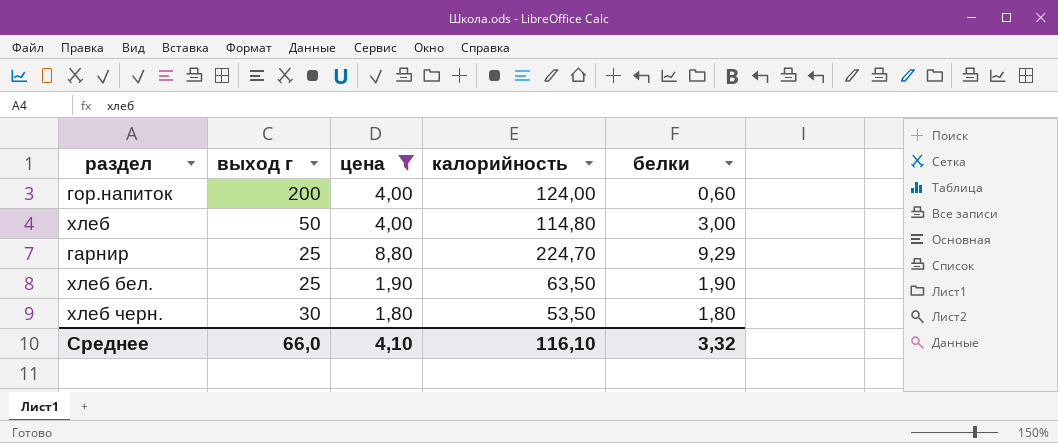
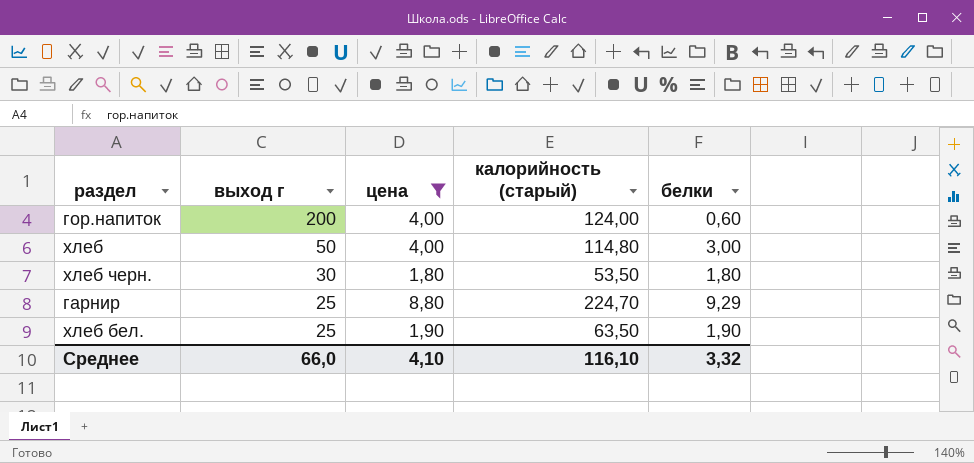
row order: none -> выход г descending
column name: калорийность -> калорийность (старый)

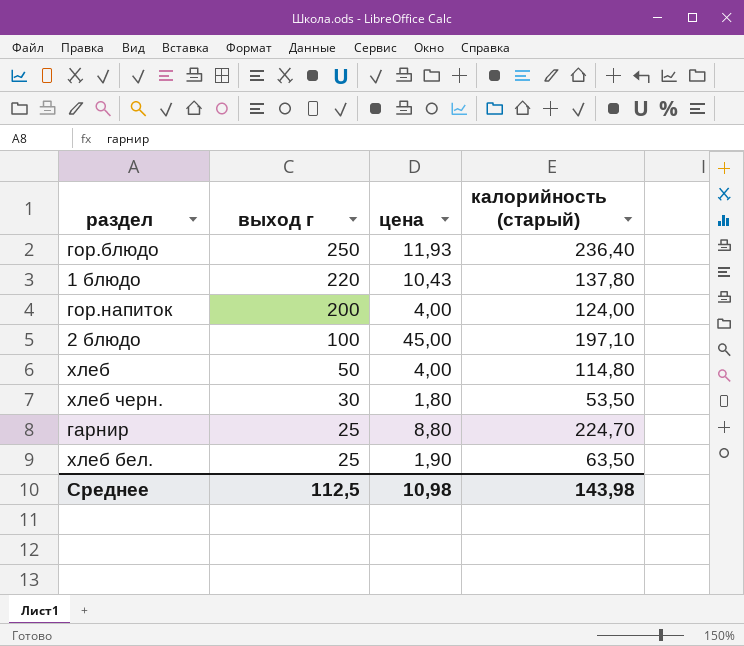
filter: цена <= 8,80 -> none
column белки | position: 5 -> none
Среднее | выход г: 66,0 -> 112,5
Среднее | цена: 4,10 -> 10,98
Среднее | калорийность (старый): 116,10 -> 143,98

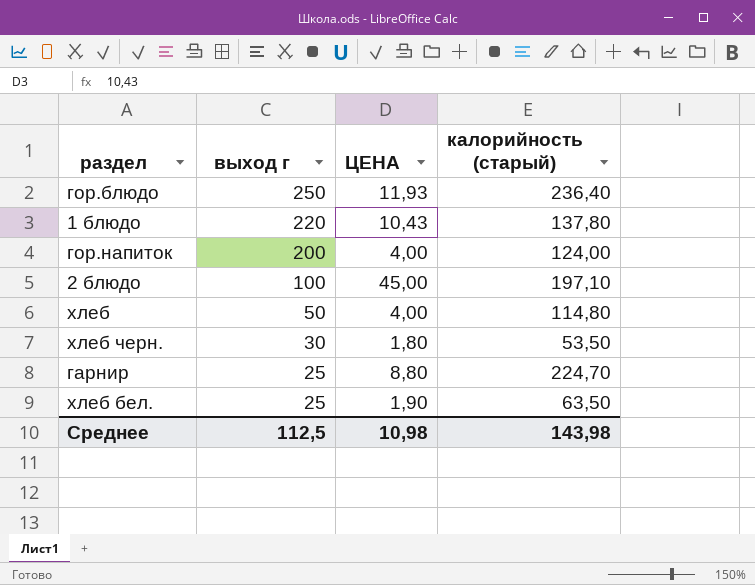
column name: цена -> ЦЕНА

